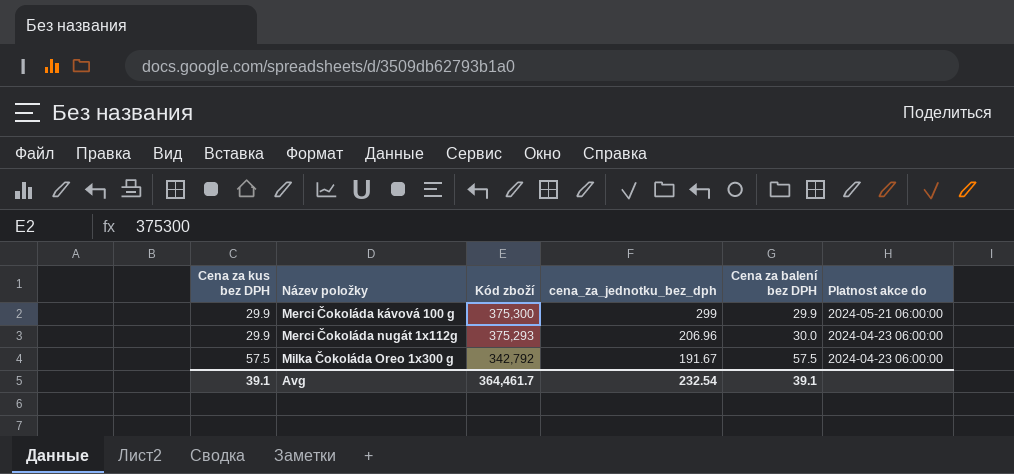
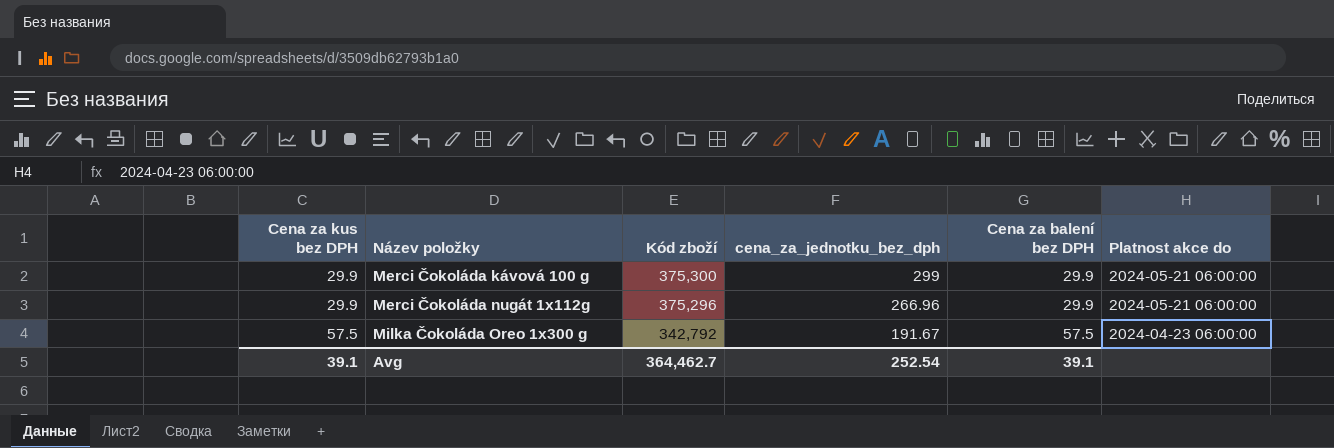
Merci Čokoláda nugát 1x112g | Kód zboží: 375,293 -> 375,296
Merci Čokoláda nugát 1x112g | cena_za_jednotku_bez_dph: 206.96 -> 266.96
Merci Čokoláda nugát 1x112g | Cena za balení bez DPH: 30.0 -> 29.9
Merci Čokoláda nugát 1x112g | Platnost akce do: 2024-04-23 06:00:00 -> 2024-05-21 06:00:00
Avg | Kód zboží: 364,461.7 -> 364,462.7
Avg | cena_za_jednotku_bez_dph: 232.54 -> 252.54

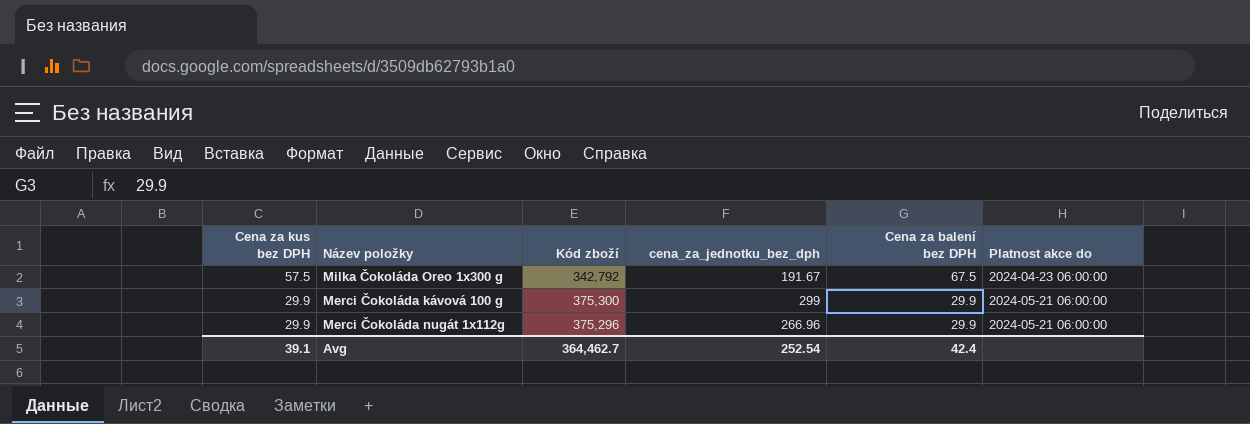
row order: Cena za kus bez DPH ascending -> Cena za kus bez DPH descending
Milka Čokoláda Oreo 1x300 g | Cena za balení bez DPH: 57.5 -> 67.5
Avg | Cena za balení bez DPH: 39.1 -> 42.4

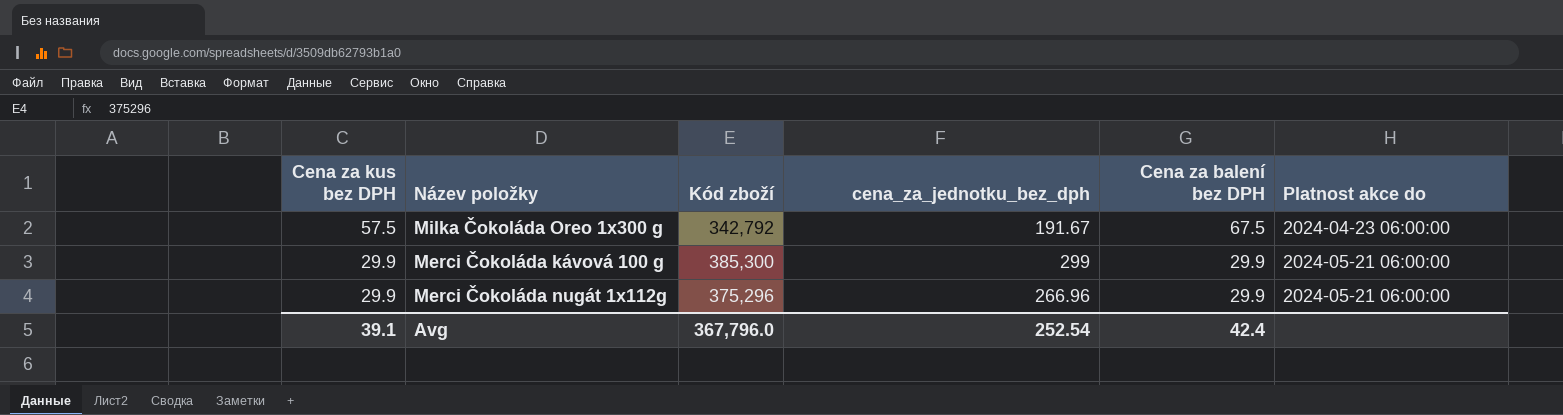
Merci Čokoláda kávová 100 g | Kód zboží: 375,300 -> 385,300
Avg | Kód zboží: 364,462.7 -> 367,796.0

